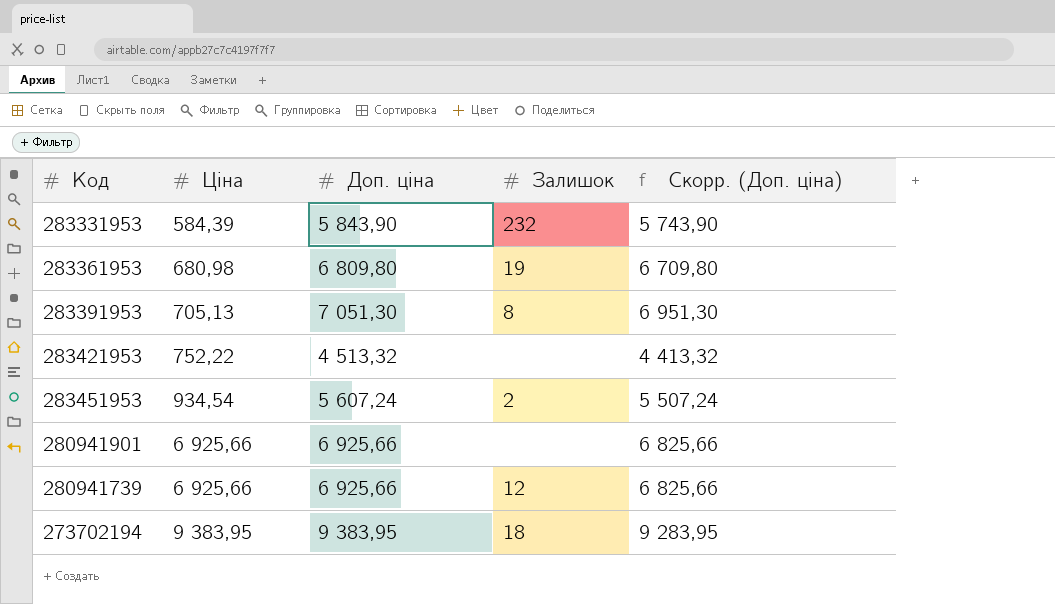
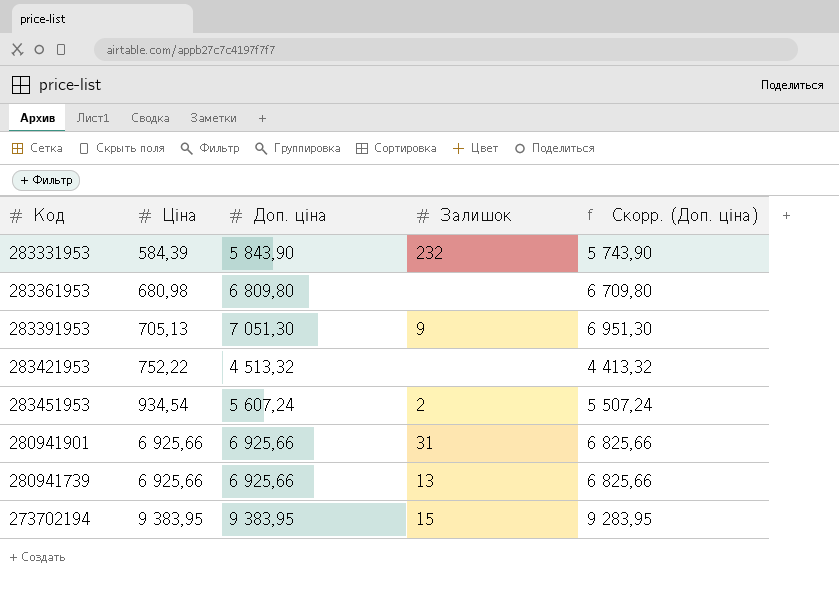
283361953 | Залишок: 19 -> none
283391953 | Залишок: 8 -> 9
280941901 | Залишок: none -> 31
280941739 | Залишок: 12 -> 13
273702194 | Залишок: 18 -> 15

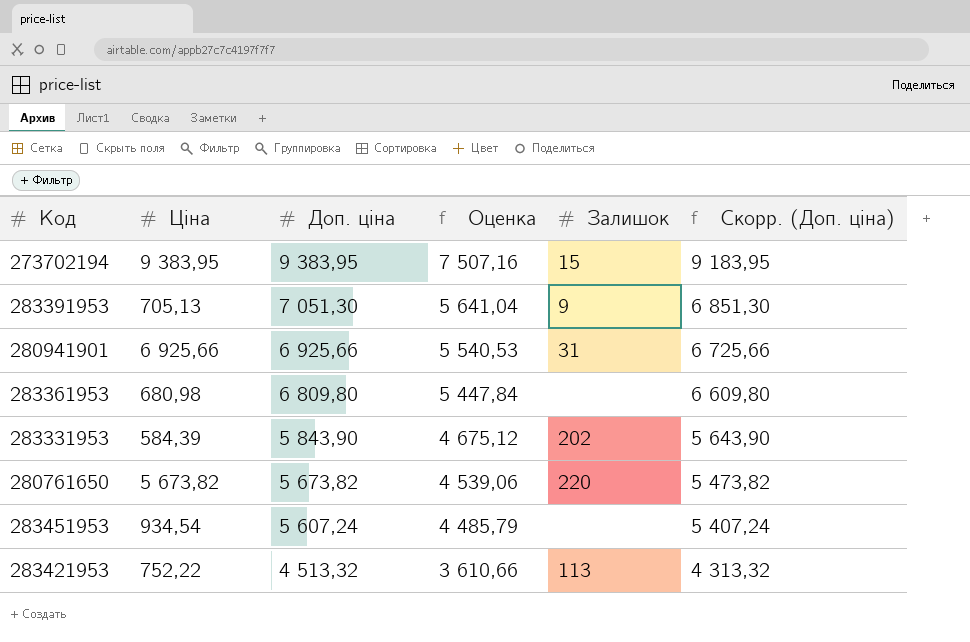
row order: Ціна ascending -> Доп. ціна descending
column Оценка | formula: none -> [Доп. ціна] * 0,8
column Скорр. (Доп. ціна) | formula: [Доп. ціна] - 100 -> [Доп. ціна] - 200
row 280941739: 6 925,66 | 6 925,66 | 13 | 6 825,66 -> none
283331953 | Залишок: 232 -> 202
row 280761650: none -> 5 673,82 | 5 673,82 | 4 539,06 | 220 | 5 473,82
283451953 | Залишок: 2 -> none
283421953 | Залишок: none -> 113

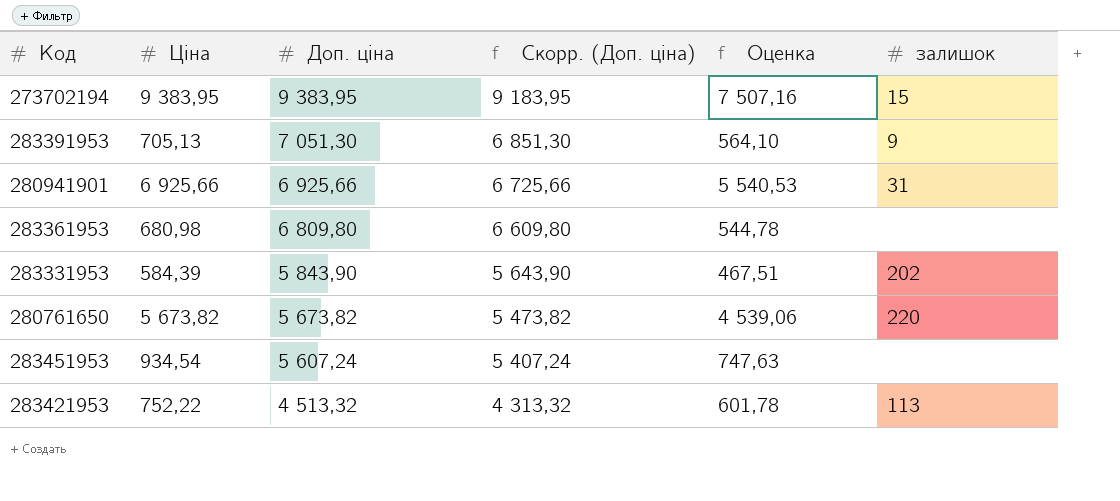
column Скорр. (Доп. ціна) | position: 6 -> 4
column Оценка | formula: [Доп. ціна] * 0,8 -> [Ціна] * 0,8
column name: Залишок -> залишок

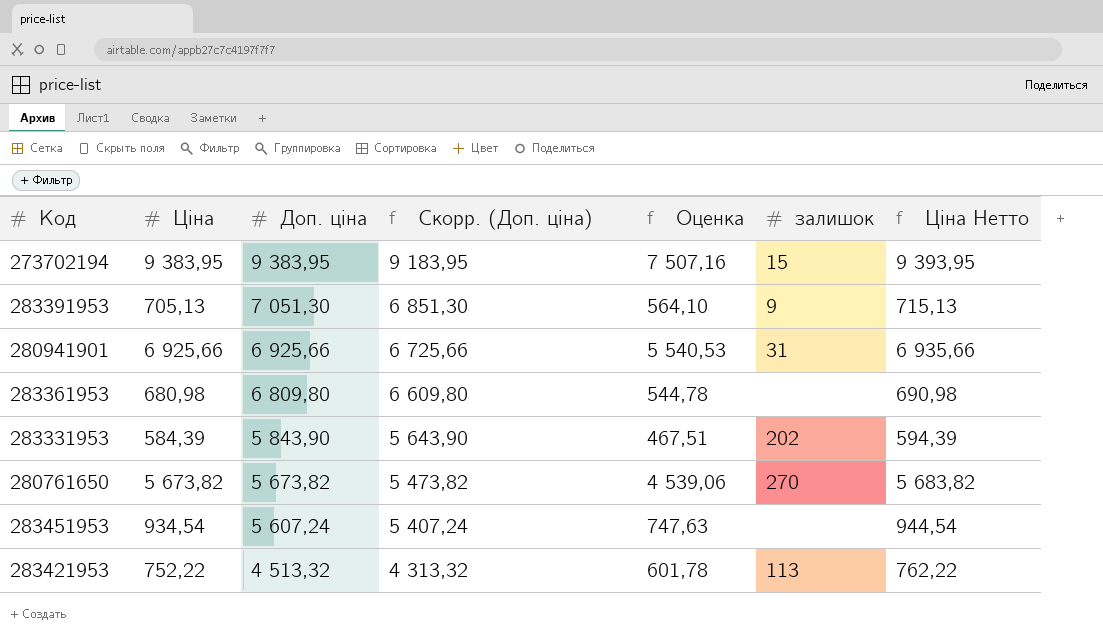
column Ціна Нетто | formula: none -> [Ціна] + 10
280761650 | залишок: 220 -> 270

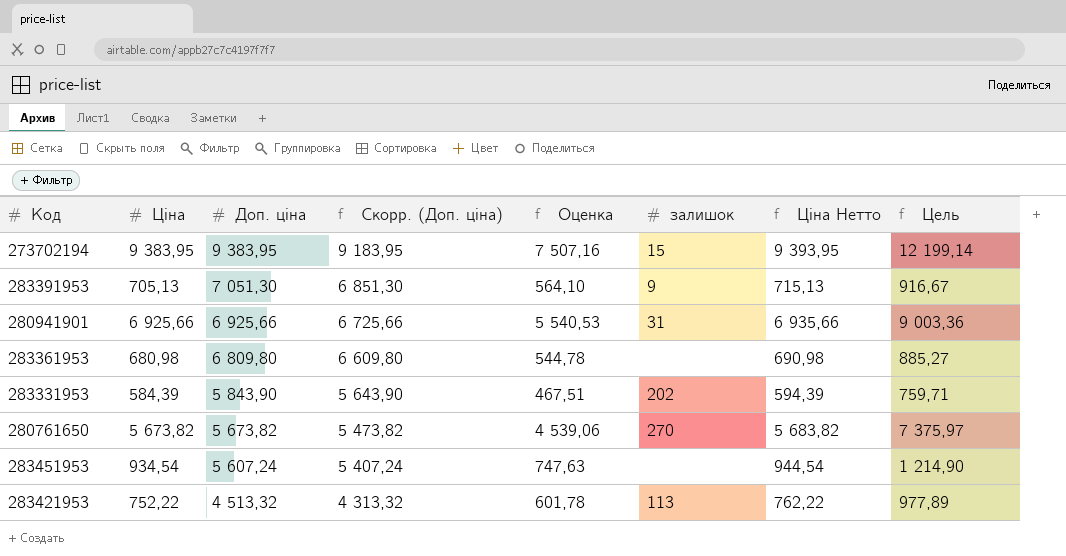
column Цель | formula: none -> [Ціна] * 1,3

